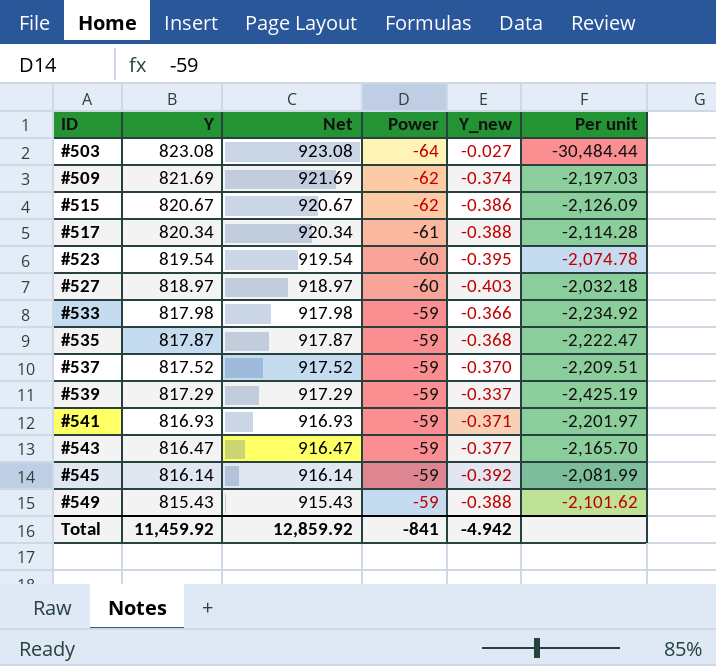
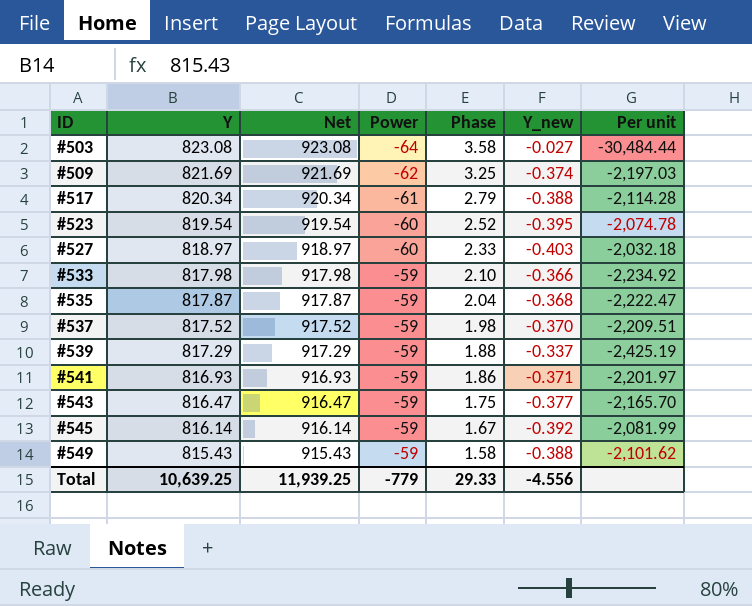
column Phase | position: none -> 5
row #515: 820.67 | 920.67 | -62 | -0.386 | -2,126.09 -> none
Total | Y: 11,459.92 -> 10,639.25
Total | Net: 12,859.92 -> 11,939.25
Total | Power: -841 -> -779
Total | Y_new: -4.942 -> -4.556

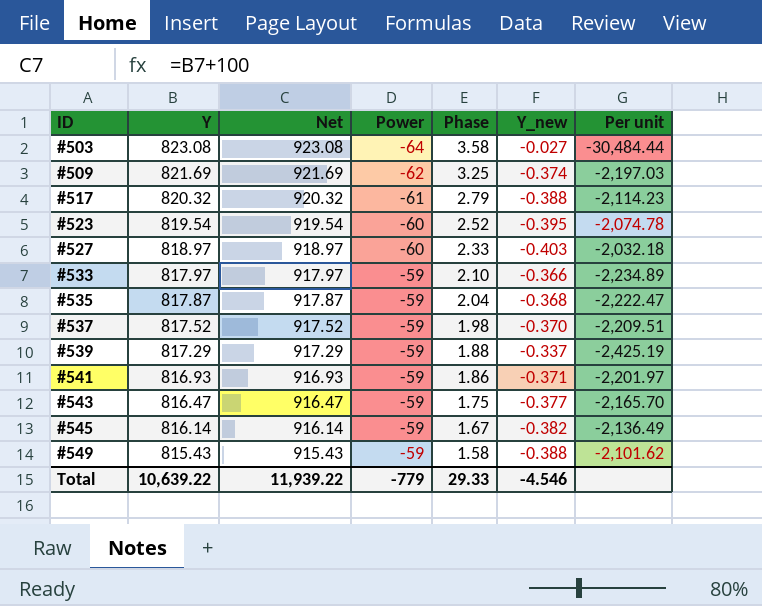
#517 | Y: 820.34 -> 820.32
#517 | Net: 920.34 -> 920.32
#517 | Per unit: -2,114.28 -> -2,114.23
#533 | Y: 817.98 -> 817.97
#533 | Net: 917.98 -> 917.97
#533 | Per unit: -2,234.92 -> -2,234.89
#545 | Y_new: -0.392 -> -0.382
#545 | Per unit: -2,081.99 -> -2,136.49
Total | Y: 10,639.25 -> 10,639.22
Total | Net: 11,939.25 -> 11,939.22
Total | Y_new: -4.556 -> -4.546

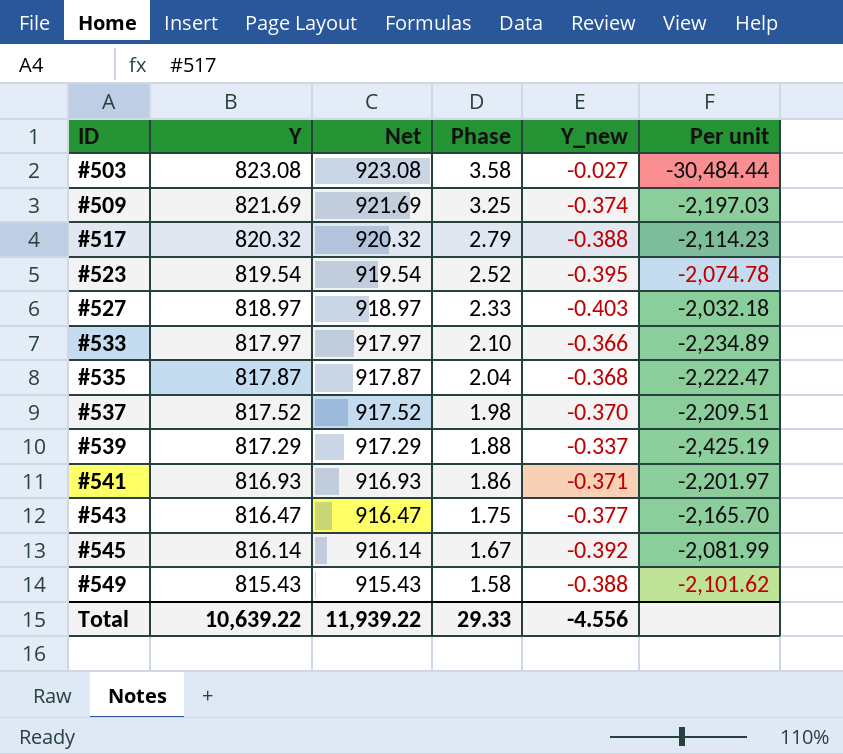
column Power | position: 4 -> none
#545 | Y_new: -0.382 -> -0.392
#545 | Per unit: -2,136.49 -> -2,081.99
Total | Y_new: -4.546 -> -4.556

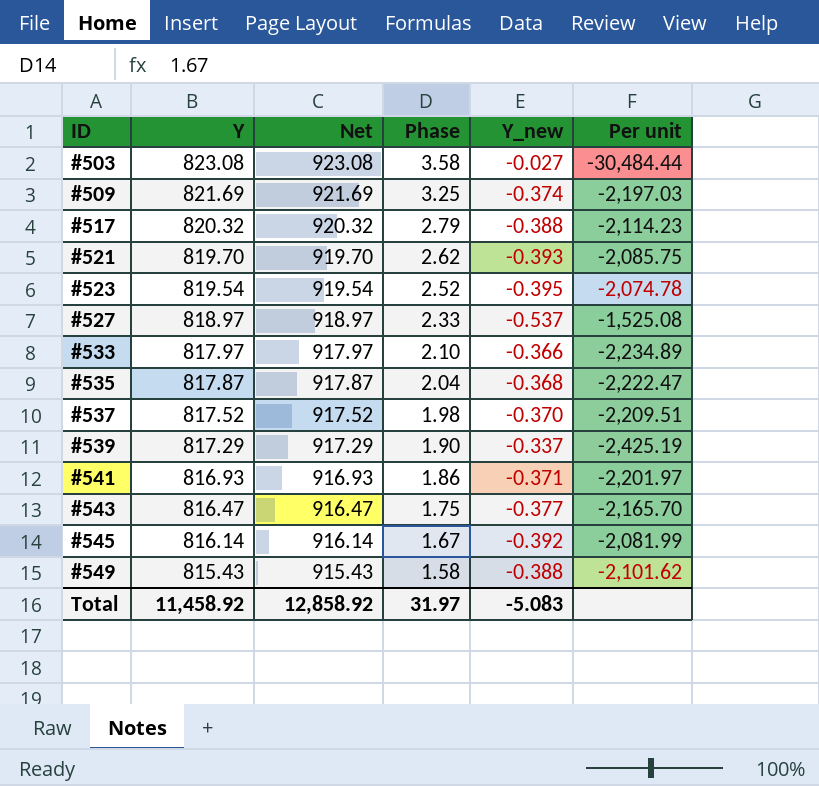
row #521: none -> 819.70 | 919.70 | 2.62 | -0.393 | -2,085.75
#527 | Y_new: -0.403 -> -0.537
#527 | Per unit: -2,032.18 -> -1,525.08
#539 | Phase: 1.88 -> 1.90
Total | Y: 10,639.22 -> 11,458.92
Total | Net: 11,939.22 -> 12,858.92
Total | Phase: 29.33 -> 31.97
Total | Y_new: -4.556 -> -5.083

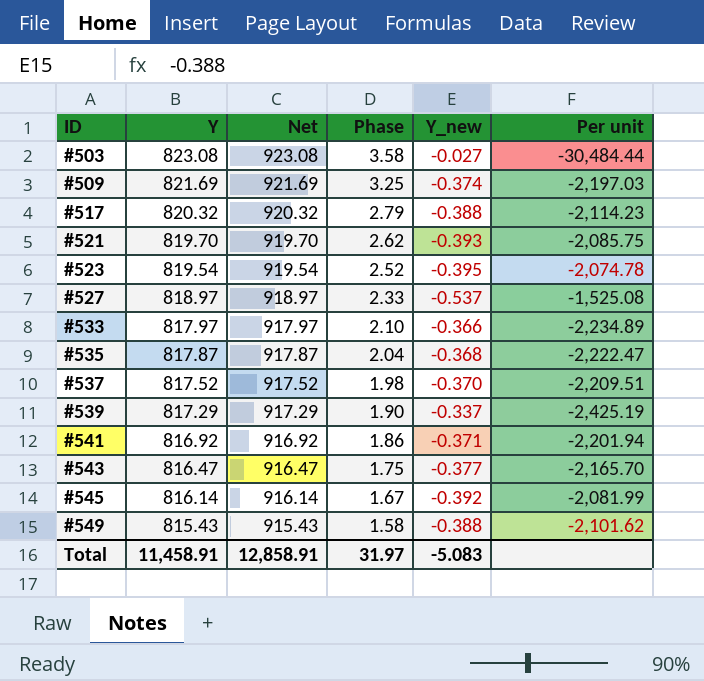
#541 | Y: 816.93 -> 816.92
#541 | Net: 916.93 -> 916.92
#541 | Per unit: -2,201.97 -> -2,201.94
Total | Y: 11,458.92 -> 11,458.91
Total | Net: 12,858.92 -> 12,858.91

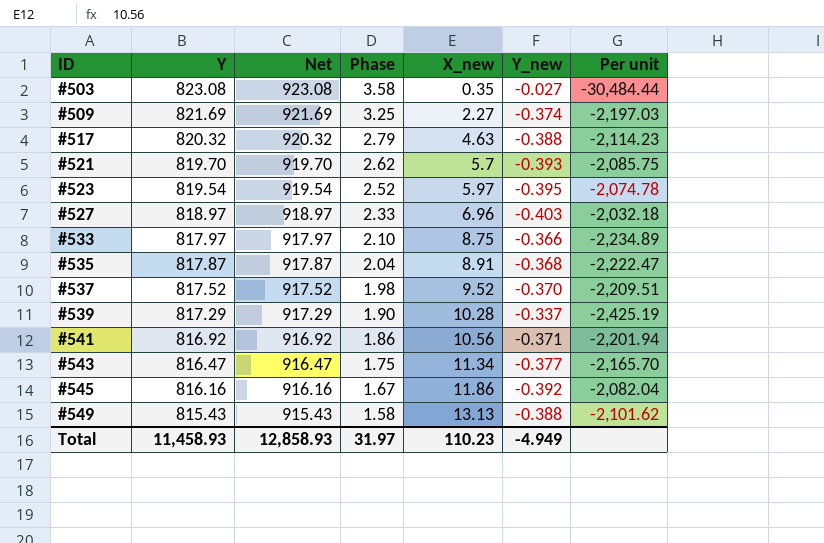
column X_new | position: none -> 5
#527 | Y_new: -0.537 -> -0.403
#527 | Per unit: -1,525.08 -> -2,032.18
#545 | Y: 816.14 -> 816.16
#545 | Net: 916.14 -> 916.16
#545 | Per unit: -2,081.99 -> -2,082.04
Total | Y: 11,458.91 -> 11,458.93
Total | Net: 12,858.91 -> 12,858.93
Total | Y_new: -5.083 -> -4.949

